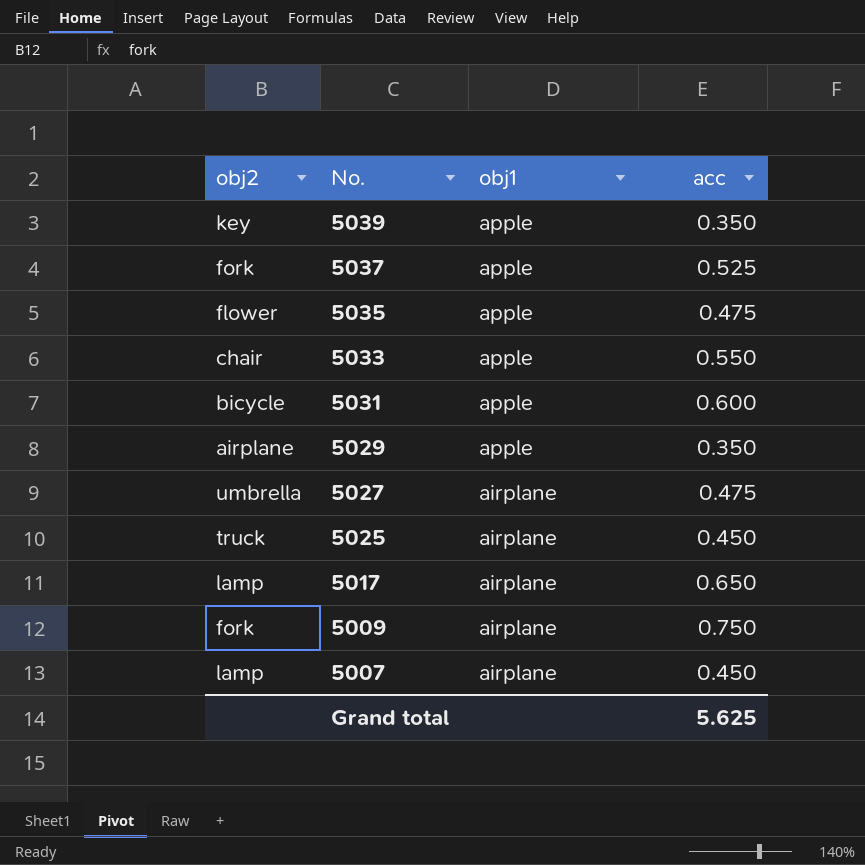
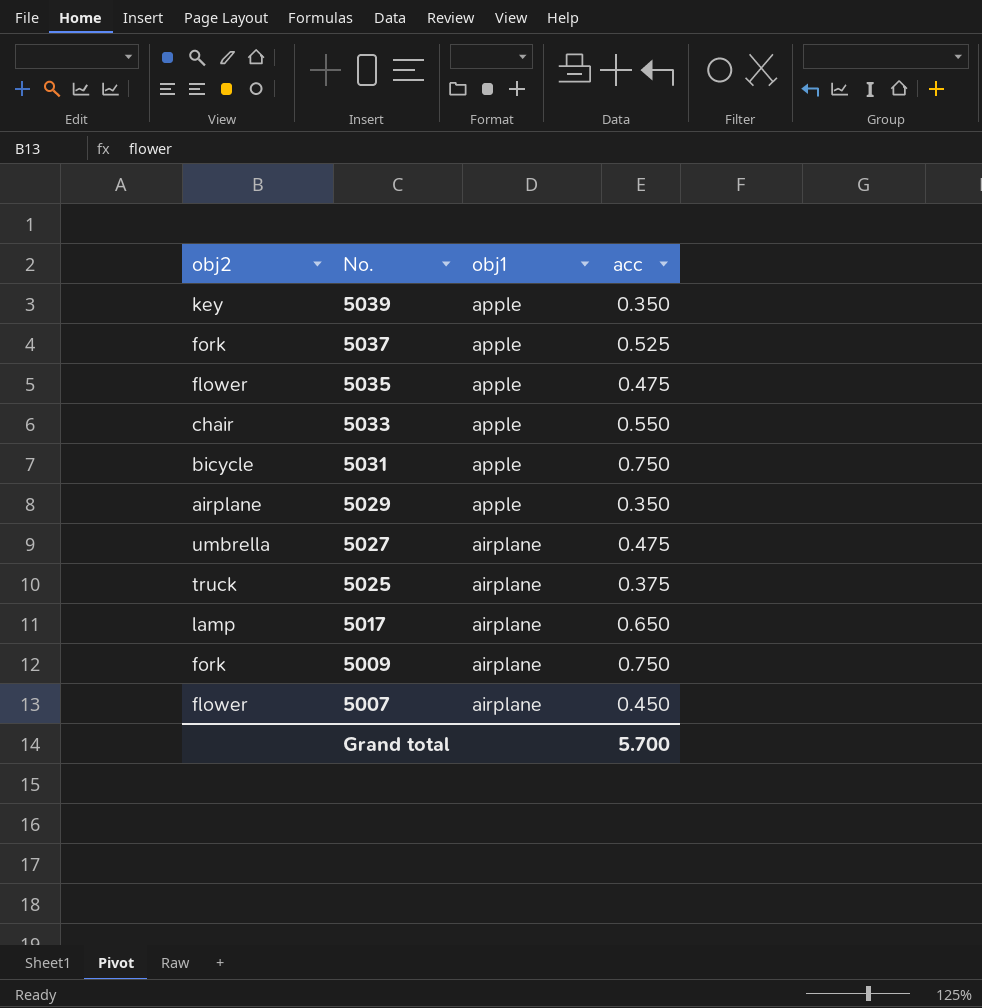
5031 | acc: 0.600 -> 0.750
5025 | acc: 0.450 -> 0.375
5007 | obj2: lamp -> flower
Grand total | acc: 5.625 -> 5.700

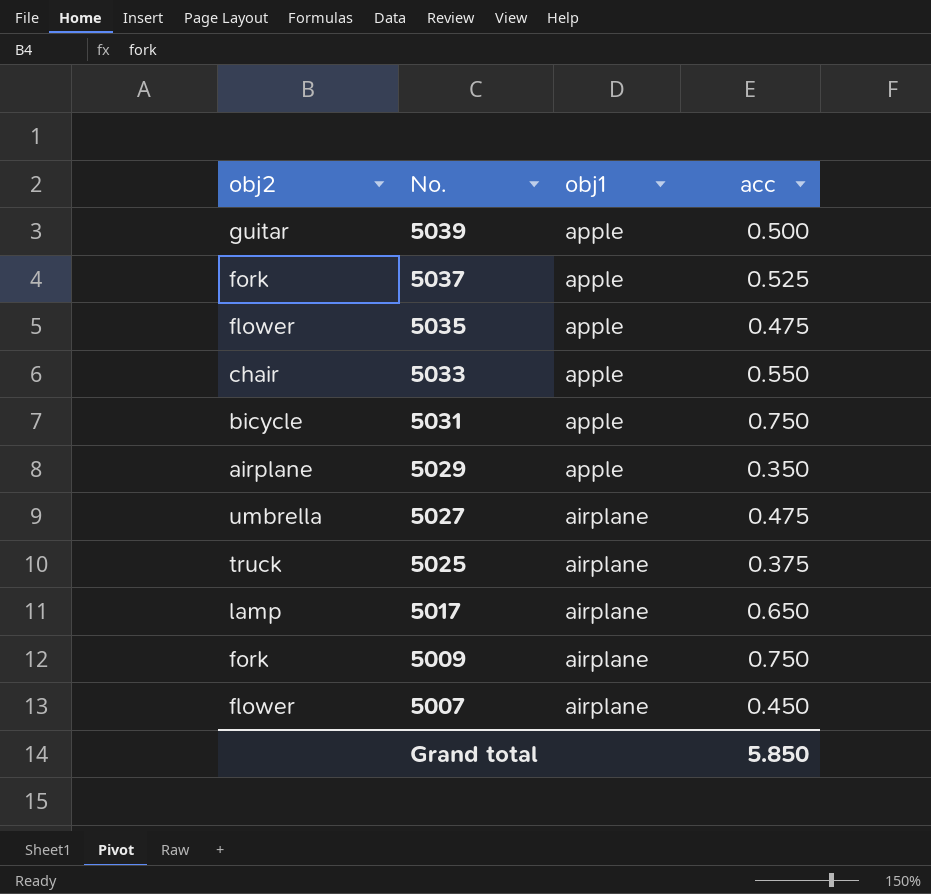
5039 | obj2: key -> guitar
5039 | acc: 0.350 -> 0.500
Grand total | acc: 5.700 -> 5.850

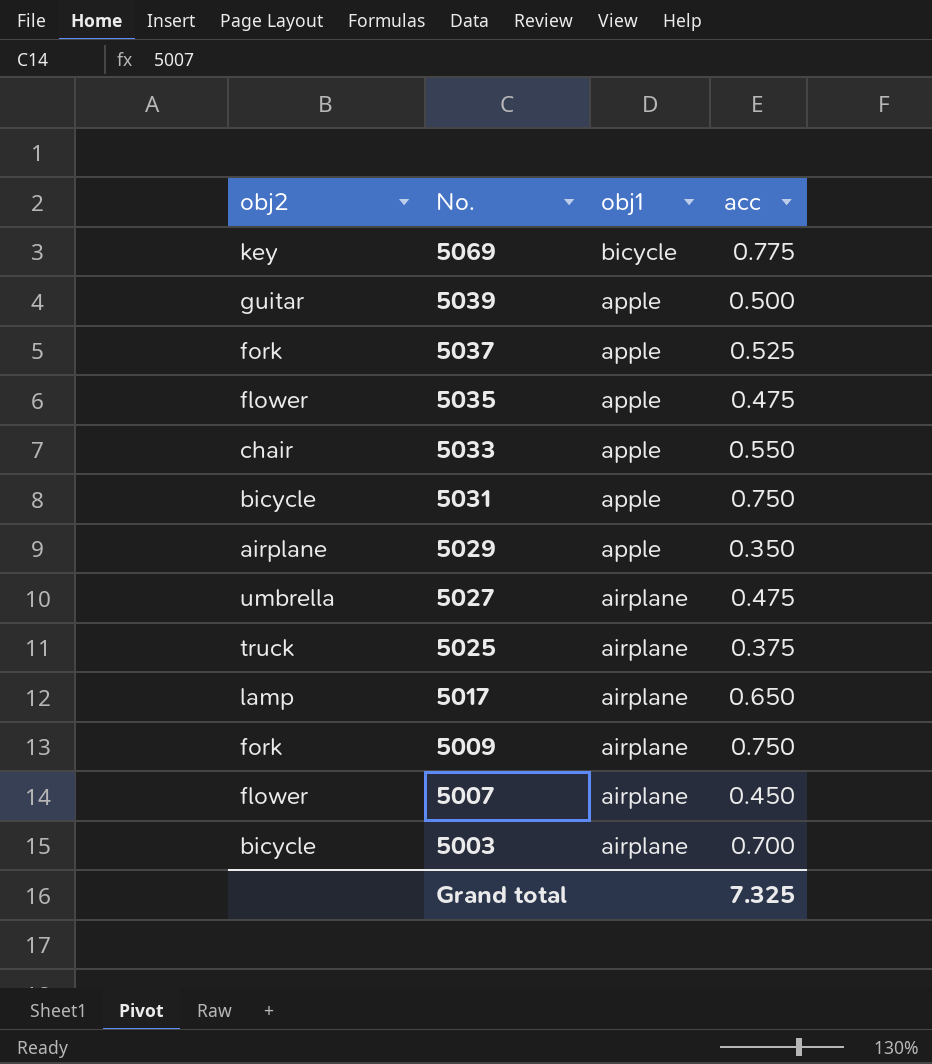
row 5069: none -> key | bicycle | 0.775
row 5003: none -> bicycle | airplane | 0.700
Grand total | acc: 5.850 -> 7.325

